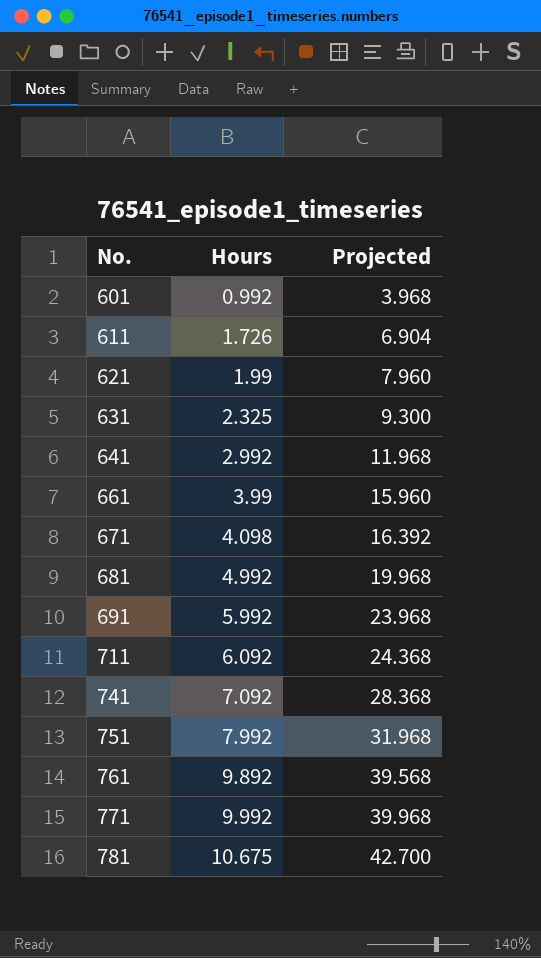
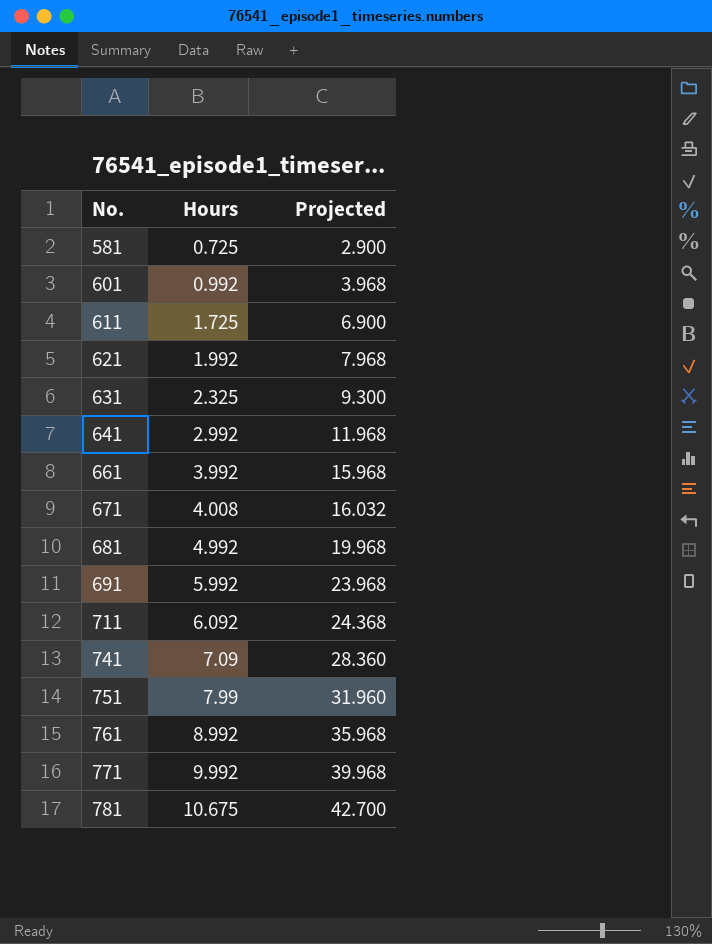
row 581: none -> 0.725 | 2.900
611 | Hours: 1.726 -> 1.725
611 | Projected: 6.904 -> 6.900
621 | Hours: 1.99 -> 1.992
621 | Projected: 7.960 -> 7.968
661 | Hours: 3.99 -> 3.992
661 | Projected: 15.960 -> 15.968
671 | Hours: 4.098 -> 4.008
671 | Projected: 16.392 -> 16.032
741 | Hours: 7.092 -> 7.09
741 | Projected: 28.368 -> 28.360
751 | Hours: 7.992 -> 7.99
751 | Projected: 31.968 -> 31.960
761 | Hours: 9.892 -> 8.992
761 | Projected: 39.568 -> 35.968

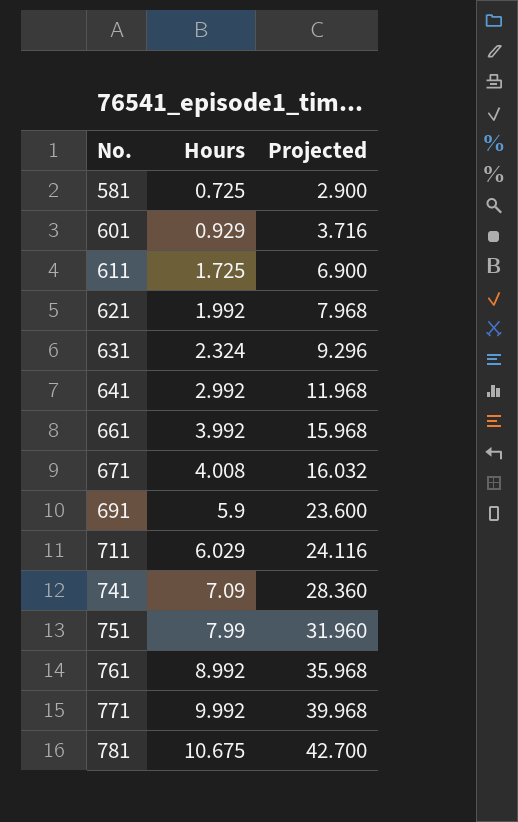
row 681: 4.992 | 19.968 -> none
601 | Hours: 0.992 -> 0.929
601 | Projected: 3.968 -> 3.716
631 | Hours: 2.325 -> 2.324
631 | Projected: 9.300 -> 9.296
691 | Hours: 5.992 -> 5.9
691 | Projected: 23.968 -> 23.600
711 | Hours: 6.092 -> 6.029
711 | Projected: 24.368 -> 24.116

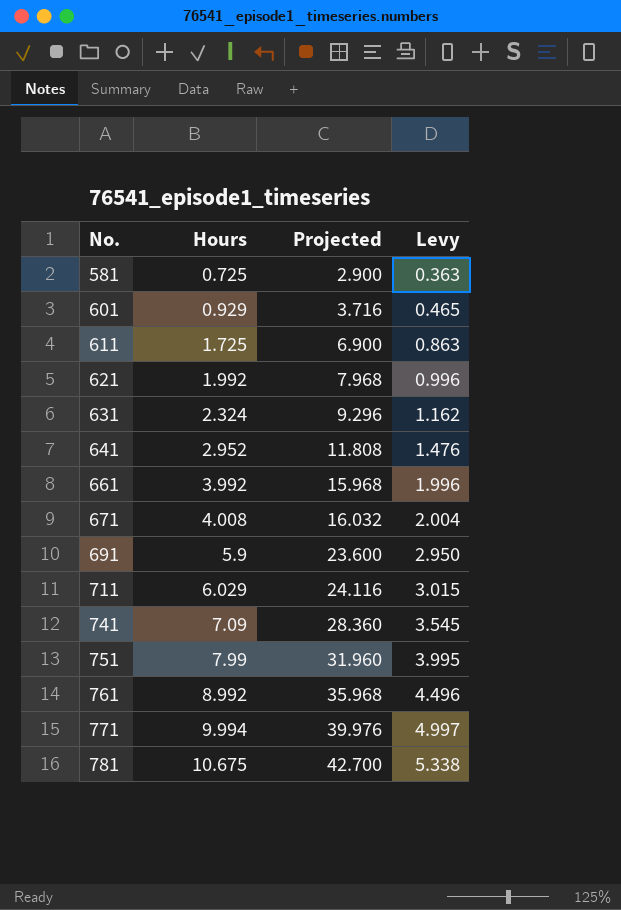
column Levy | formula: none -> [Hours] * 0.5
641 | Hours: 2.992 -> 2.952
641 | Projected: 11.968 -> 11.808
771 | Hours: 9.992 -> 9.994
771 | Projected: 39.968 -> 39.976

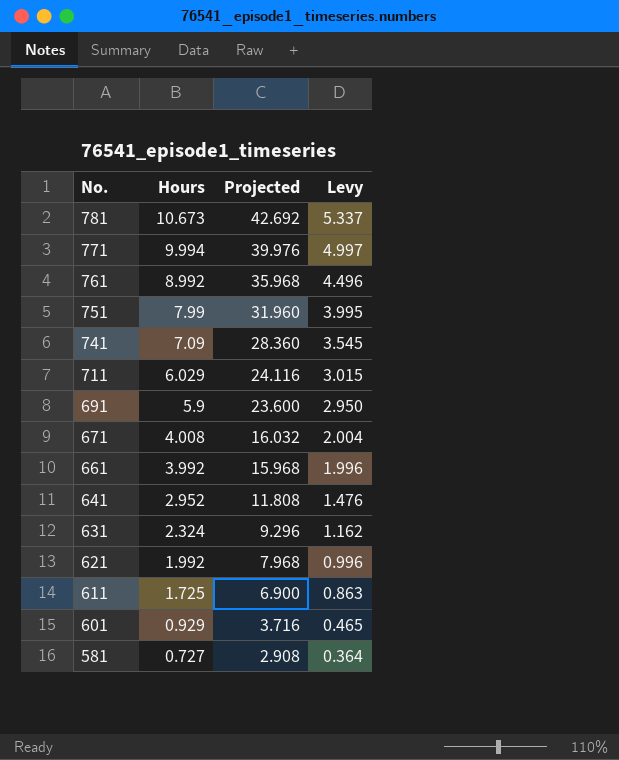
row order: No. ascending -> No. descending
781 | Hours: 10.675 -> 10.673
781 | Projected: 42.700 -> 42.692
781 | Levy: 5.338 -> 5.337
581 | Hours: 0.725 -> 0.727
581 | Projected: 2.900 -> 2.908
581 | Levy: 0.363 -> 0.364

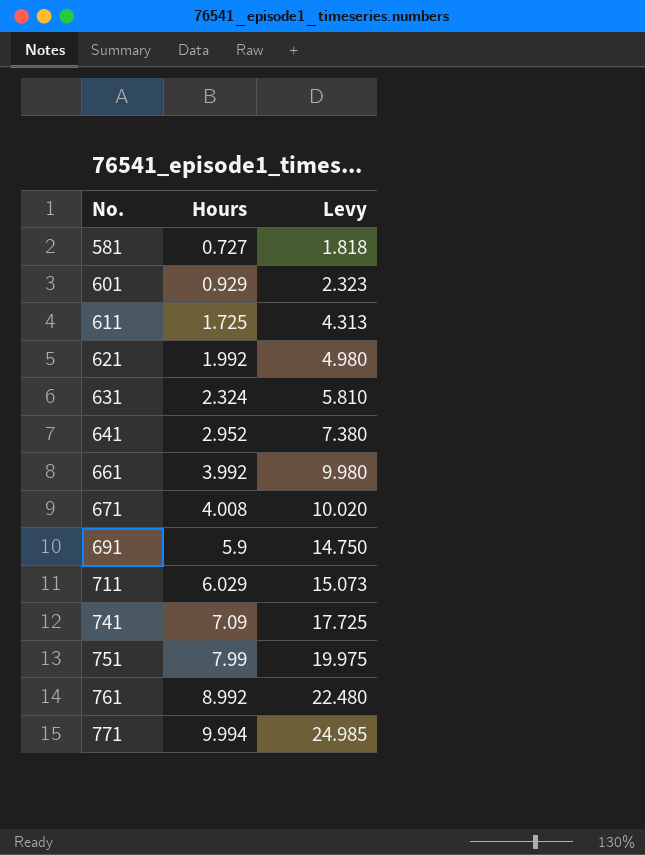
row order: No. descending -> No. ascending
column Projected | formula: [Hours] * 4 -> none
column Levy | formula: [Hours] * 0.5 -> [Hours] * 2.5
row 781: 10.673 | 42.692 | 5.337 -> none

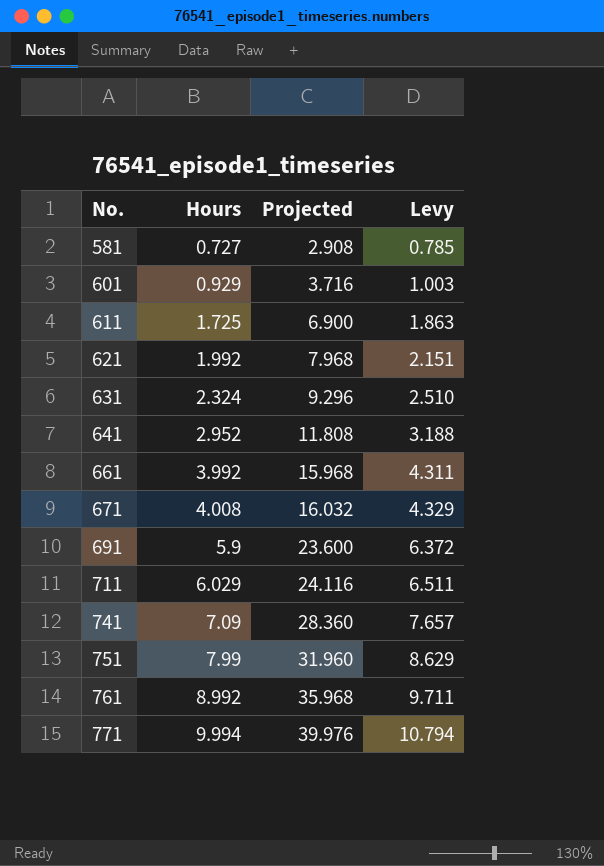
column Projected | formula: none -> [Hours] * 4
column Levy | formula: [Hours] * 2.5 -> [Hours] * 1.08

